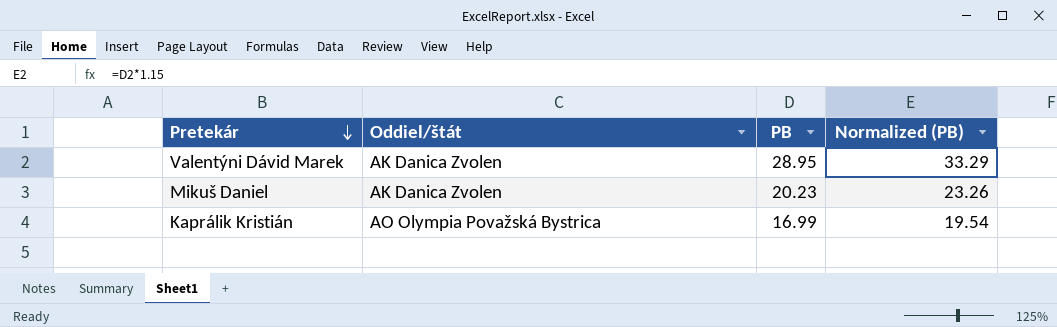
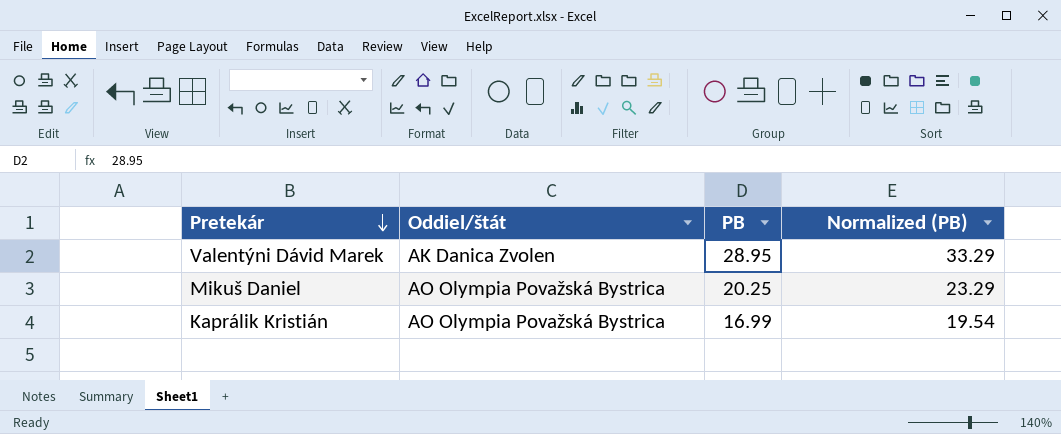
Mikuš Daniel | Oddiel/štát: AK Danica Zvolen -> AO Olympia Považská Bystrica
Mikuš Daniel | PB: 20.23 -> 20.25
Mikuš Daniel | Normalized (PB): 23.26 -> 23.29

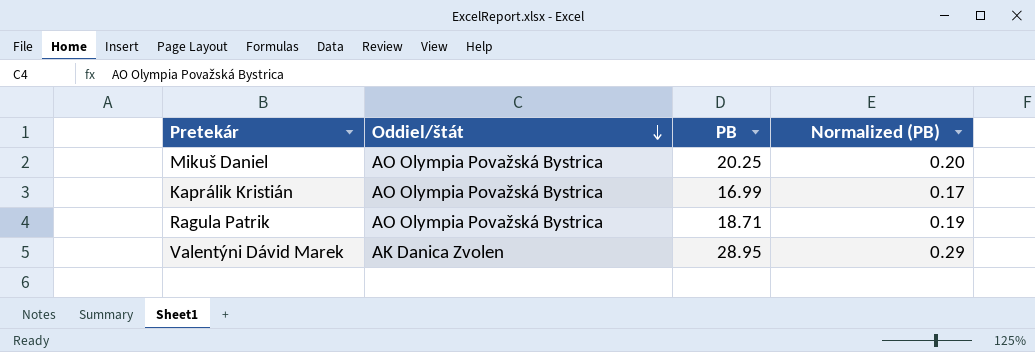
row order: Pretekár descending -> Oddiel/štát descending
column Normalized (PB) | formula: [PB] * 1.15 -> [PB] * 0.01
row Ragula Patrik: none -> AO Olympia Považská Bystrica | 18.71 | 0.19

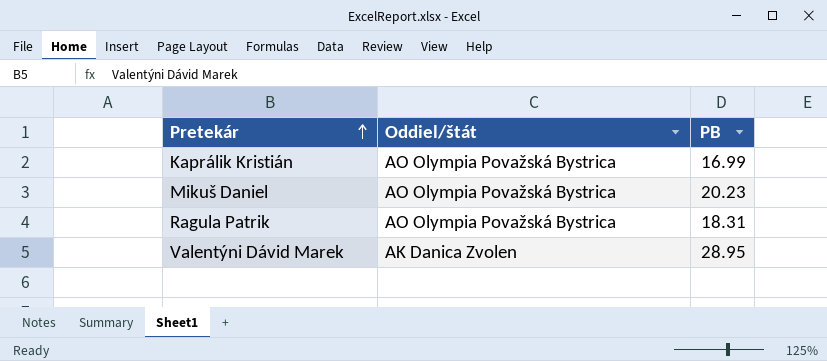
row order: Oddiel/štát descending -> Pretekár ascending
column Normalized (PB) | formula: [PB] * 0.01 -> none
Mikuš Daniel | PB: 20.25 -> 20.23
Ragula Patrik | PB: 18.71 -> 18.31

